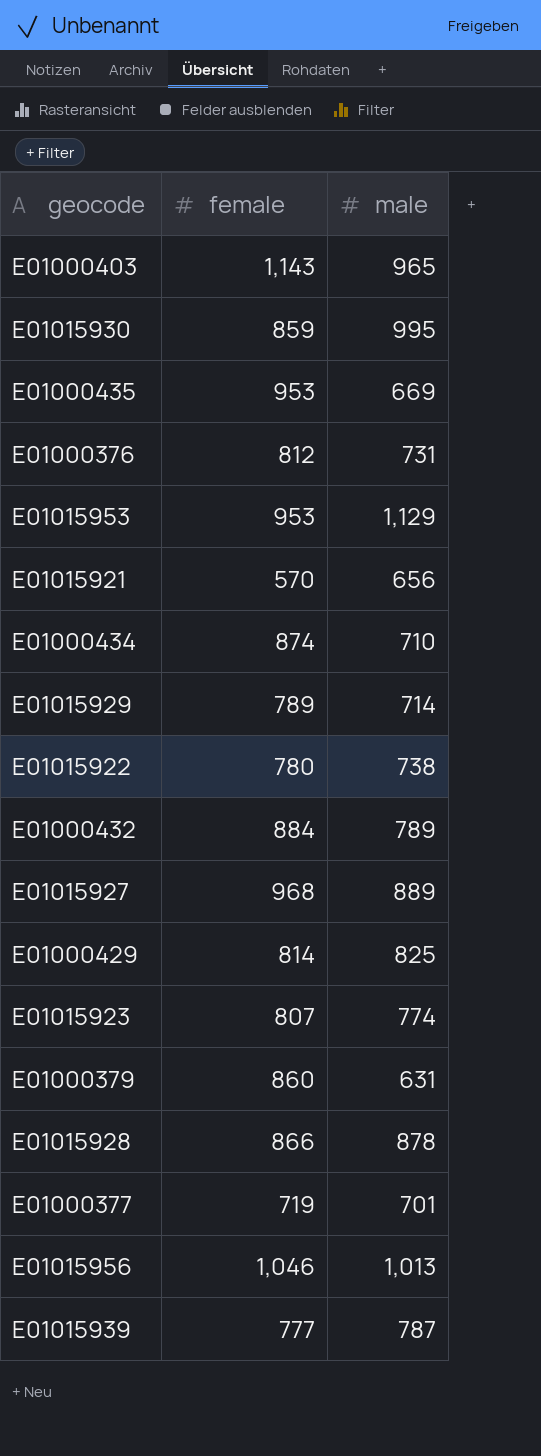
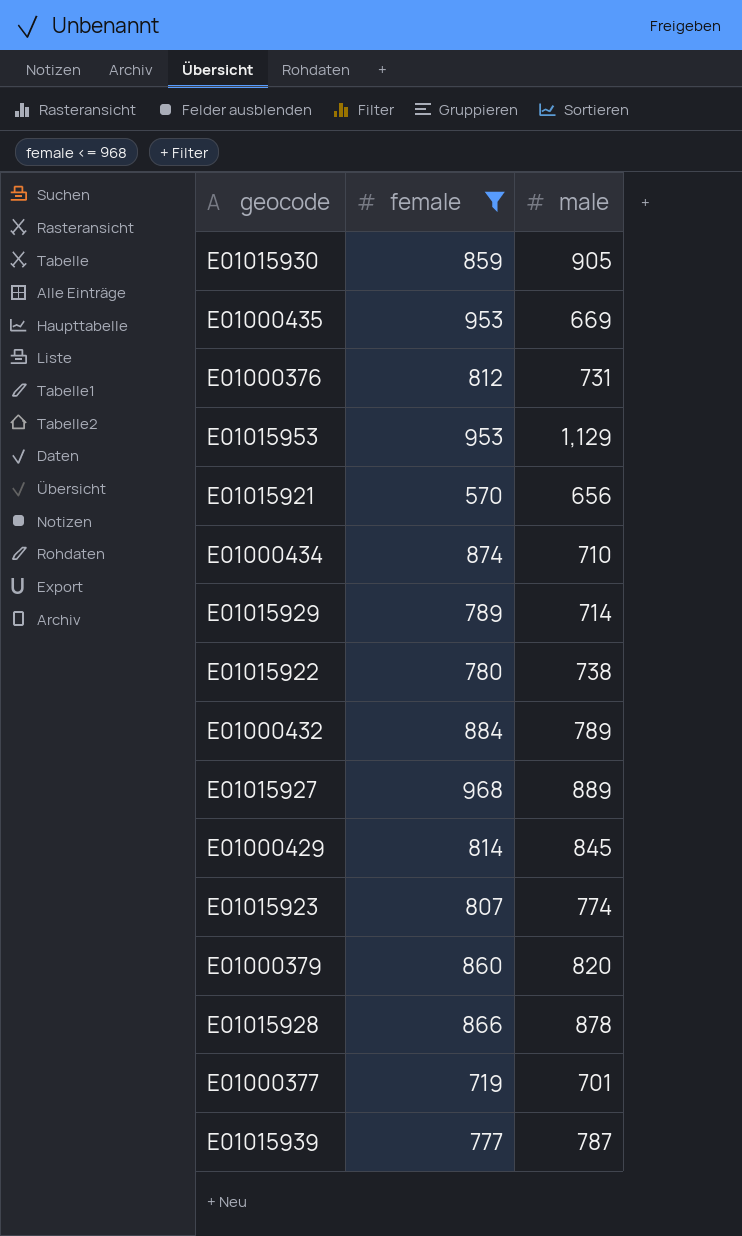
filter: none -> female <= 968
E01015930 | male: 995 -> 905
E01000429 | male: 825 -> 845
E01000379 | male: 631 -> 820

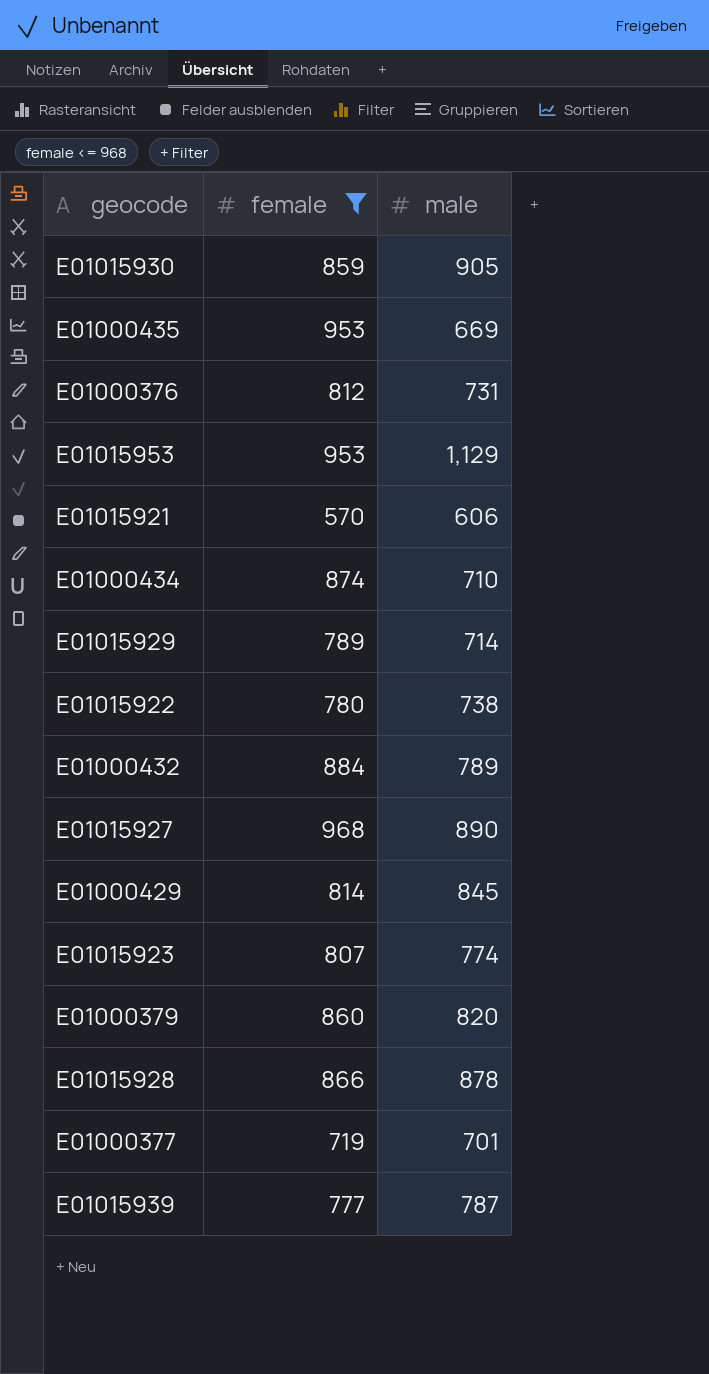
E01015921 | male: 656 -> 606
E01015927 | male: 889 -> 890

